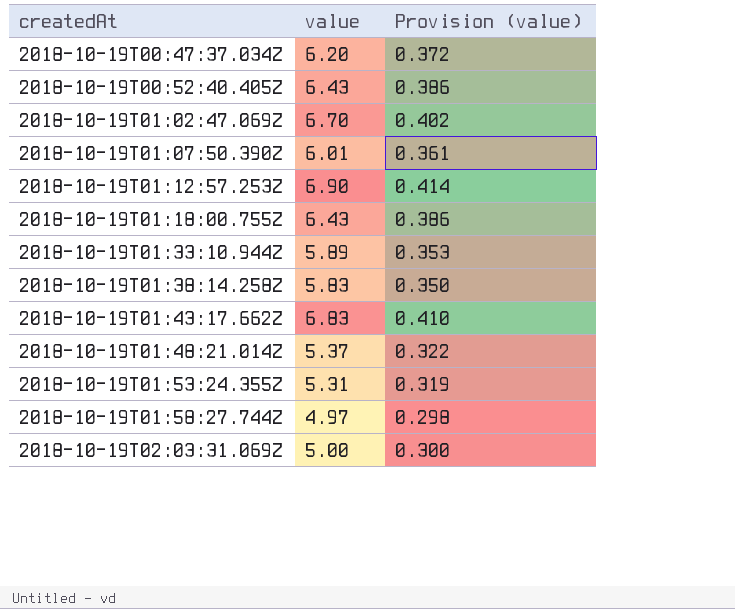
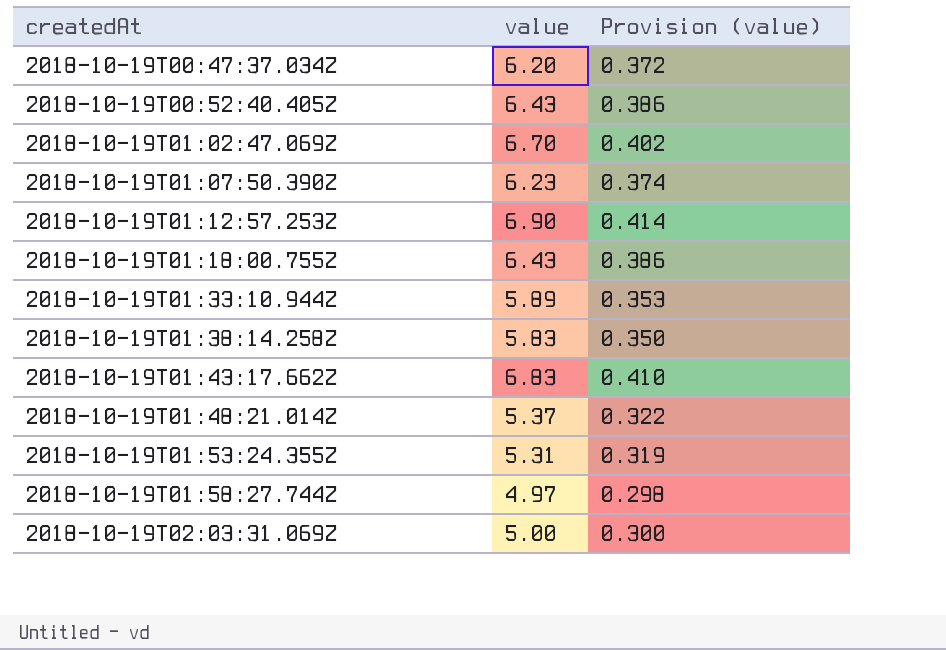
2018-10-19T01:07:50.390Z | value: 6.01 -> 6.23
2018-10-19T01:07:50.390Z | Provision (value): 0.361 -> 0.374

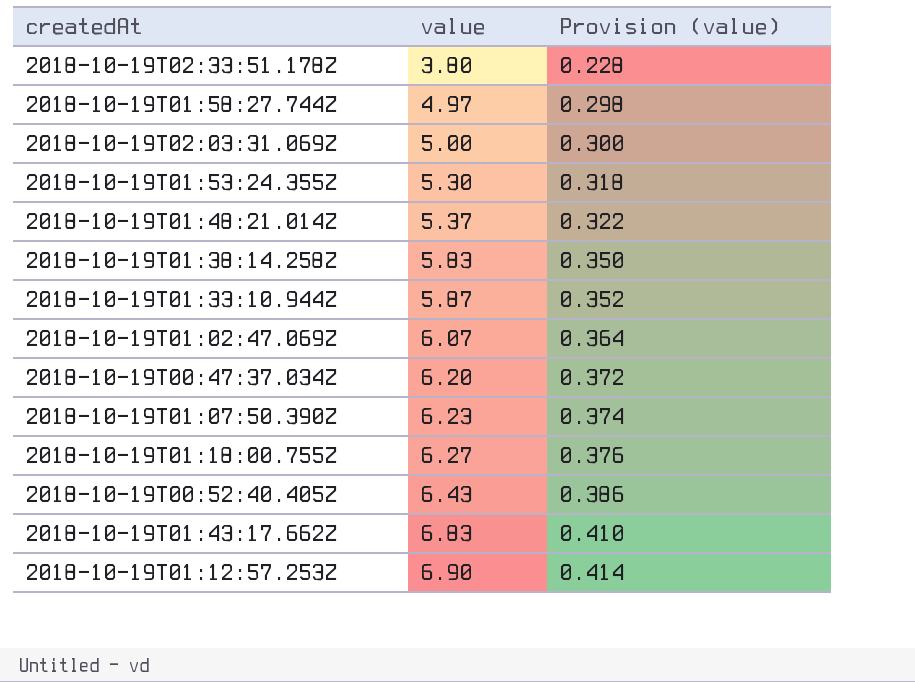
row order: createdAt ascending -> value ascending
row 2018-10-19T02:33:51.178Z: none -> 3.80 | 0.228
2018-10-19T01:53:24.355Z | value: 5.31 -> 5.30
2018-10-19T01:53:24.355Z | Provision (value): 0.319 -> 0.318
2018-10-19T01:33:10.944Z | value: 5.89 -> 5.87
2018-10-19T01:33:10.944Z | Provision (value): 0.353 -> 0.352
2018-10-19T01:02:47.069Z | value: 6.70 -> 6.07
2018-10-19T01:02:47.069Z | Provision (value): 0.402 -> 0.364
2018-10-19T01:18:00.755Z | value: 6.43 -> 6.27
2018-10-19T01:18:00.755Z | Provision (value): 0.386 -> 0.376

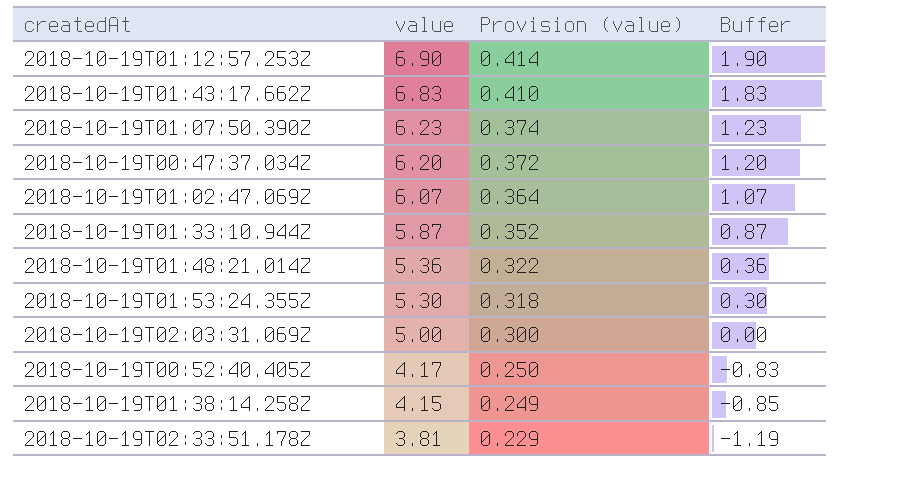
row order: value ascending -> value descending
column Buffer | formula: none -> [value] - 5
row 2018-10-19T01:58:27.744Z: 4.97 | 0.298 -> none
row 2018-10-19T01:18:00.755Z: 6.27 | 0.376 -> none
2018-10-19T01:48:21.014Z | value: 5.37 -> 5.36
2018-10-19T00:52:40.405Z | value: 6.43 -> 4.17
2018-10-19T00:52:40.405Z | Provision (value): 0.386 -> 0.250
2018-10-19T01:38:14.258Z | value: 5.83 -> 4.15
2018-10-19T01:38:14.258Z | Provision (value): 0.350 -> 0.249
2018-10-19T02:33:51.178Z | value: 3.80 -> 3.81
2018-10-19T02:33:51.178Z | Provision (value): 0.228 -> 0.229

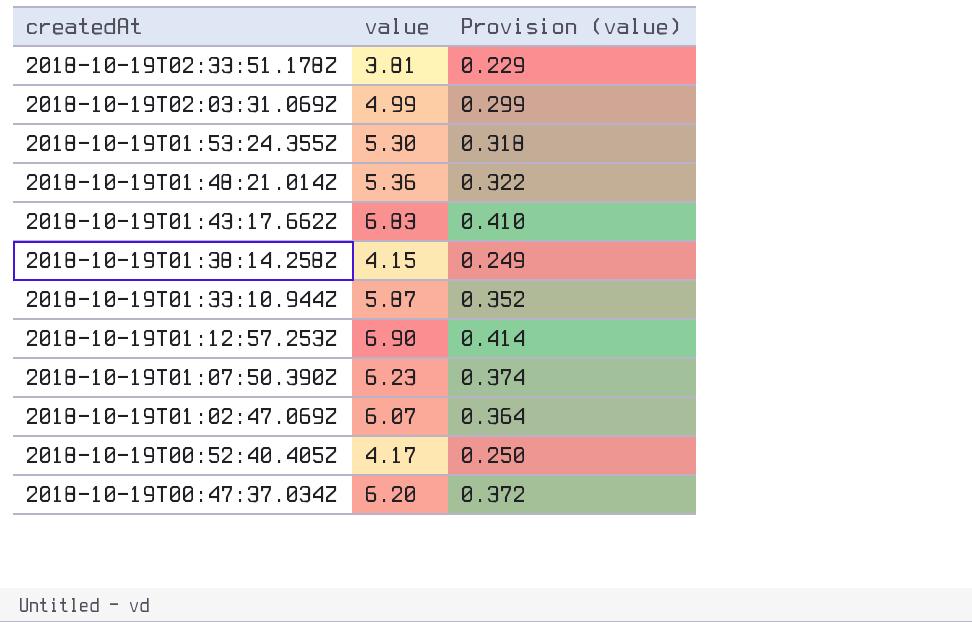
row order: value descending -> createdAt descending
column Buffer | formula: [value] - 5 -> none
2018-10-19T02:03:31.069Z | value: 5.00 -> 4.99
2018-10-19T02:03:31.069Z | Provision (value): 0.300 -> 0.299

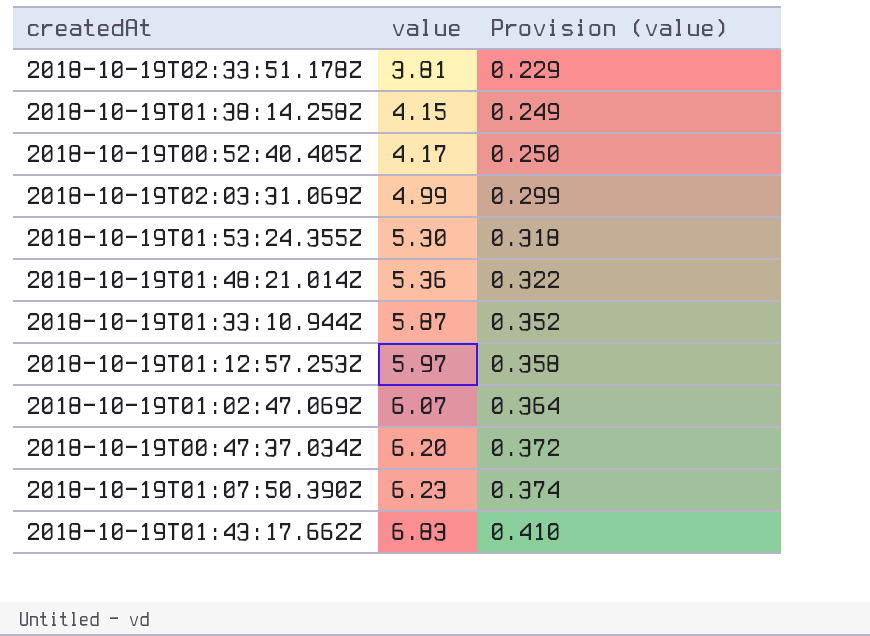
row order: createdAt descending -> value ascending
2018-10-19T01:12:57.253Z | value: 6.90 -> 5.97
2018-10-19T01:12:57.253Z | Provision (value): 0.414 -> 0.358

